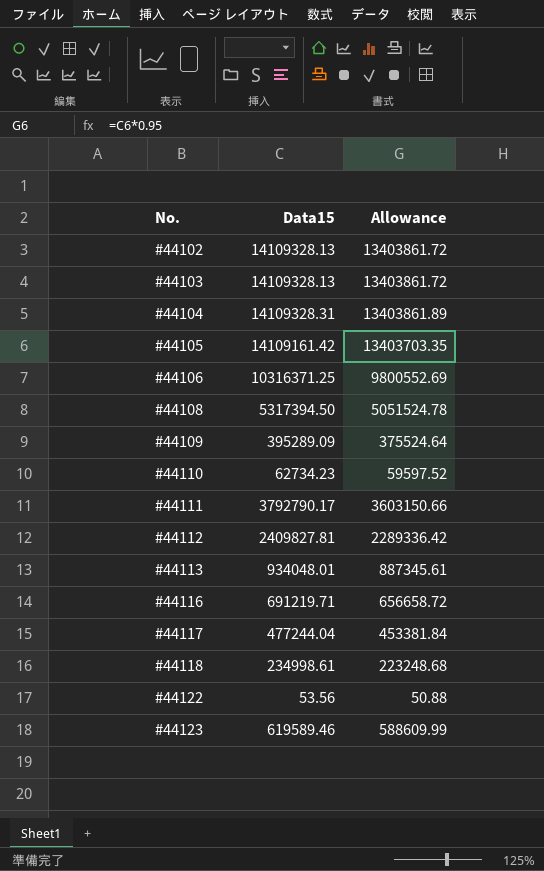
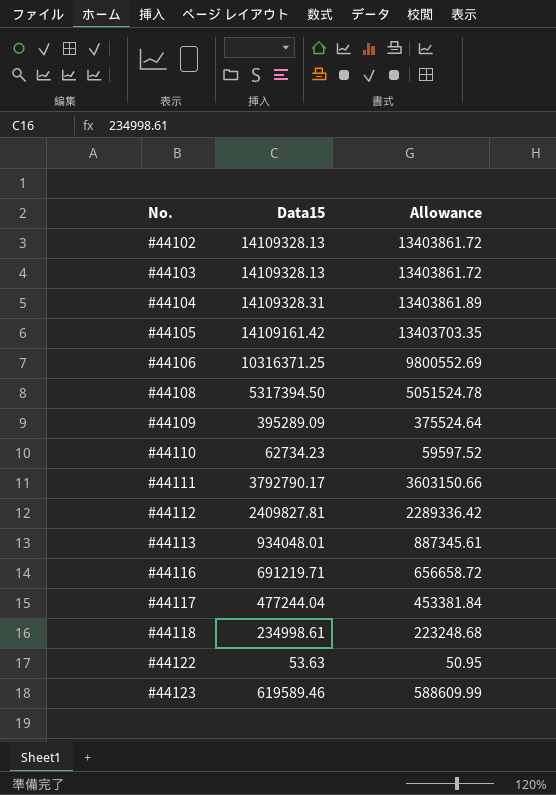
#44122 | Data15: 53.56 -> 53.63
#44122 | Allowance: 50.88 -> 50.95

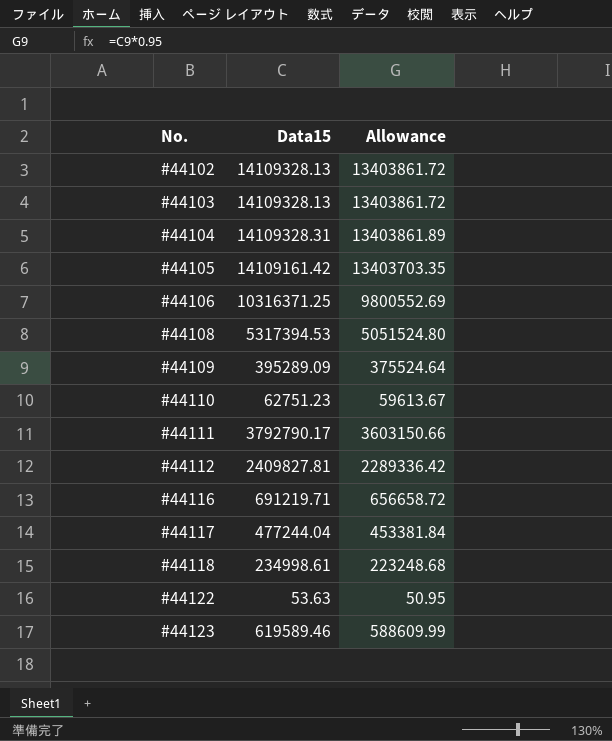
row #44113: 934048.01 | 887345.61 -> none
#44108 | Data15: 5317394.50 -> 5317394.53
#44108 | Allowance: 5051524.78 -> 5051524.80
#44110 | Data15: 62734.23 -> 62751.23
#44110 | Allowance: 59597.52 -> 59613.67

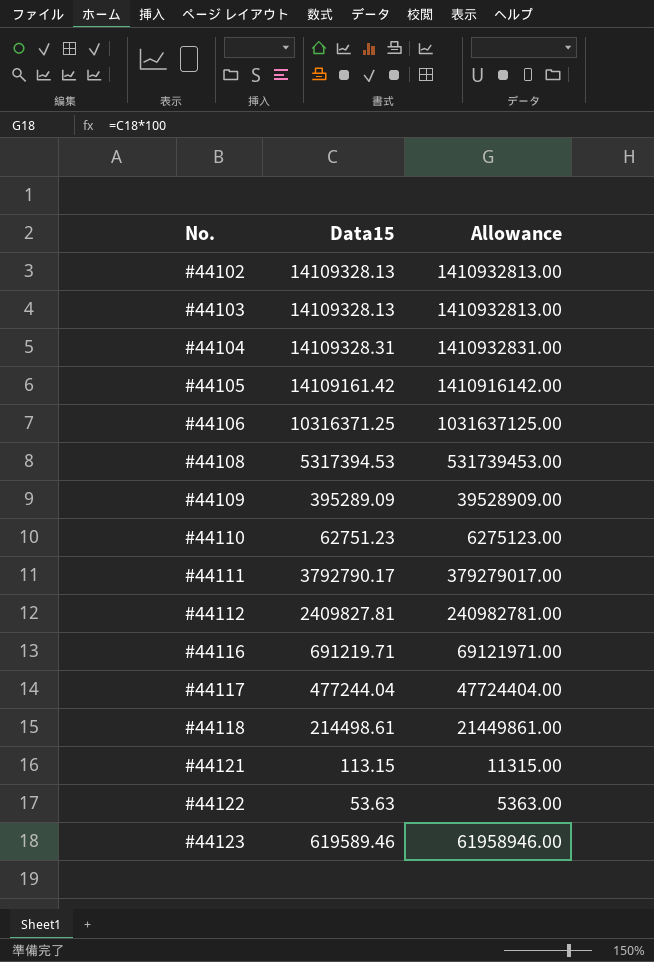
column Allowance | formula: [Data15] * 0.95 -> [Data15] * 100
#44118 | Data15: 234998.61 -> 214498.61
row #44121: none -> 113.15 | 11315.00

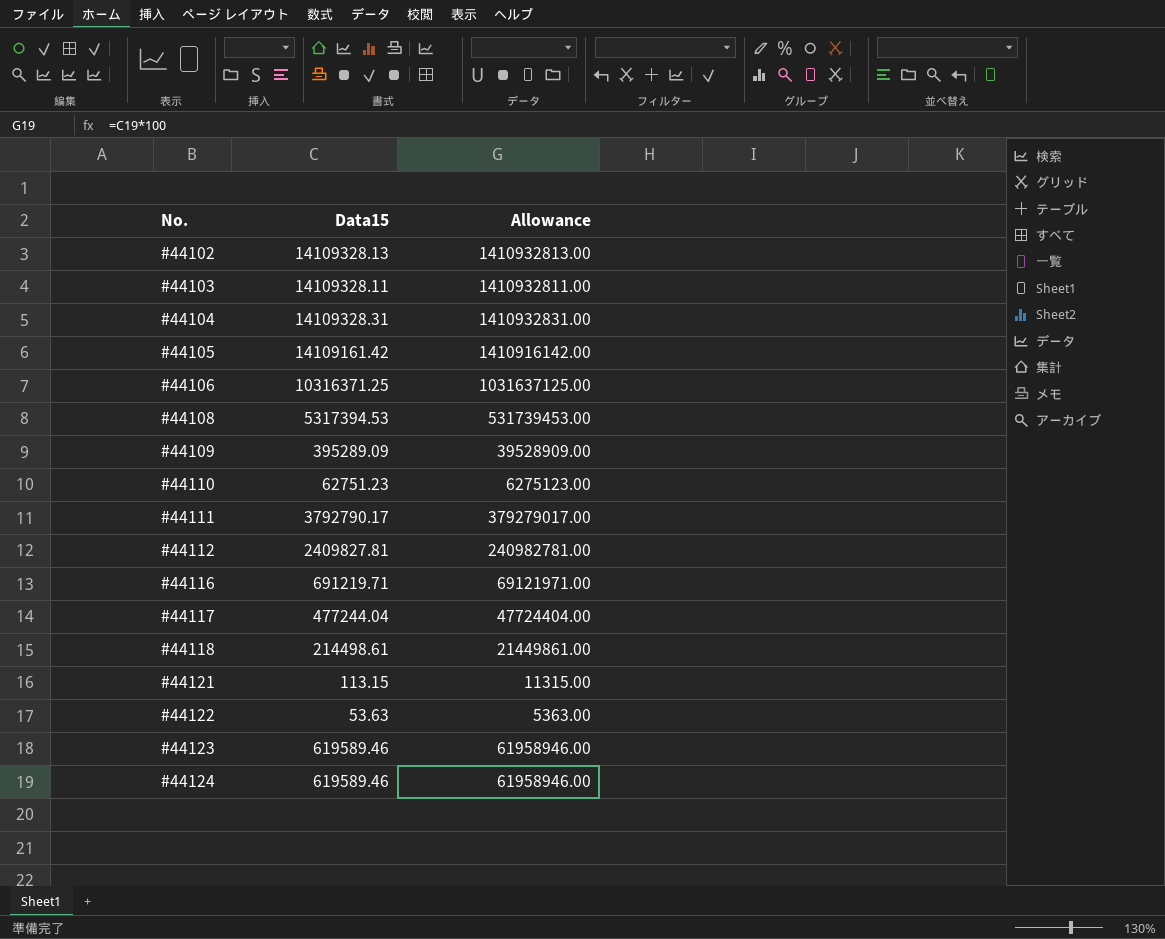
#44103 | Data15: 14109328.13 -> 14109328.11
#44103 | Allowance: 1410932813.00 -> 1410932811.00
row #44124: none -> 619589.46 | 61958946.00

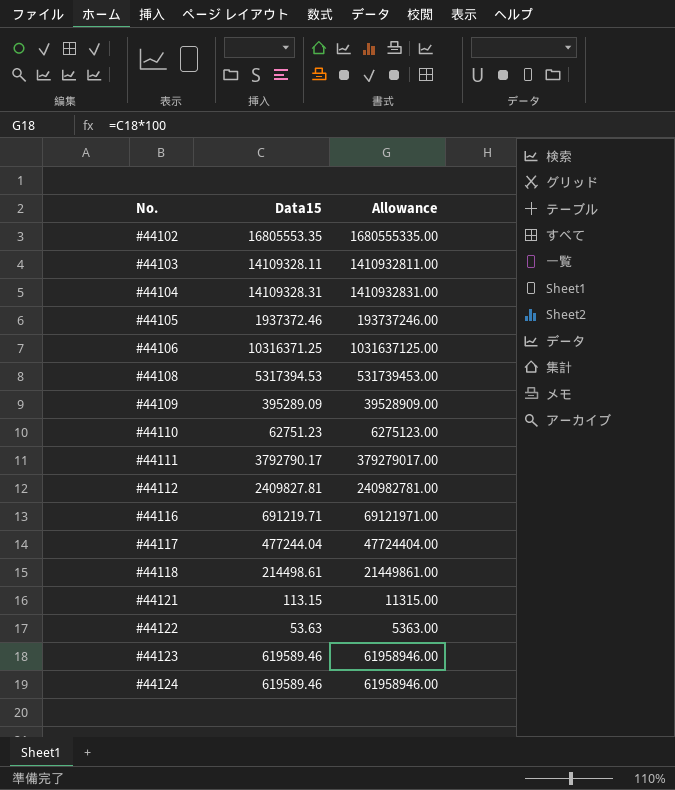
#44102 | Data15: 14109328.13 -> 16805553.35
#44102 | Allowance: 1410932813.00 -> 1680555335.00
#44105 | Data15: 14109161.42 -> 1937372.46
#44105 | Allowance: 1410916142.00 -> 193737246.00

